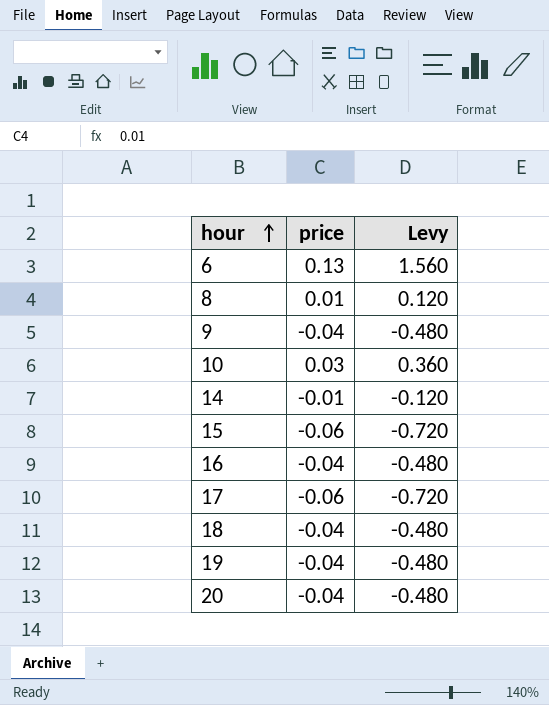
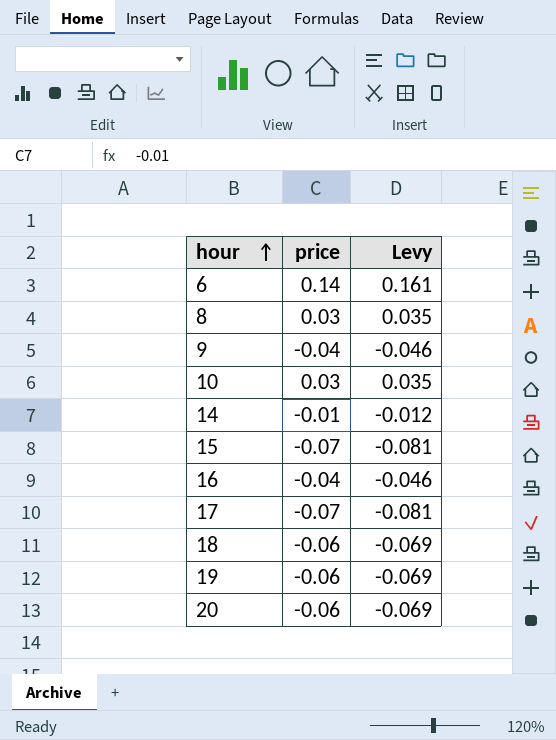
column Levy | formula: [price] * 12 -> [price] * 1.15
6 | price: 0.13 -> 0.14
8 | price: 0.01 -> 0.03
15 | price: -0.06 -> -0.07
17 | price: -0.06 -> -0.07
18 | price: -0.04 -> -0.06
19 | price: -0.04 -> -0.06
20 | price: -0.04 -> -0.06

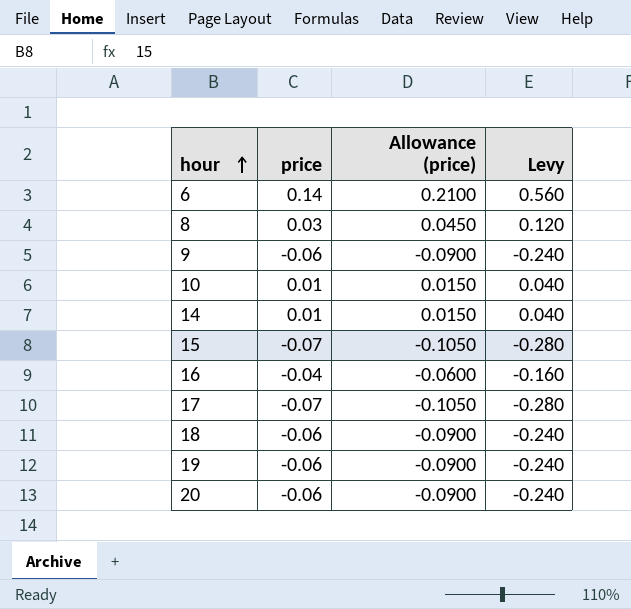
column Allowance (price) | formula: none -> [price] * 1.5
column Levy | formula: [price] * 1.15 -> [price] * 4
9 | price: -0.04 -> -0.06
10 | price: 0.03 -> 0.01
14 | price: -0.01 -> 0.01

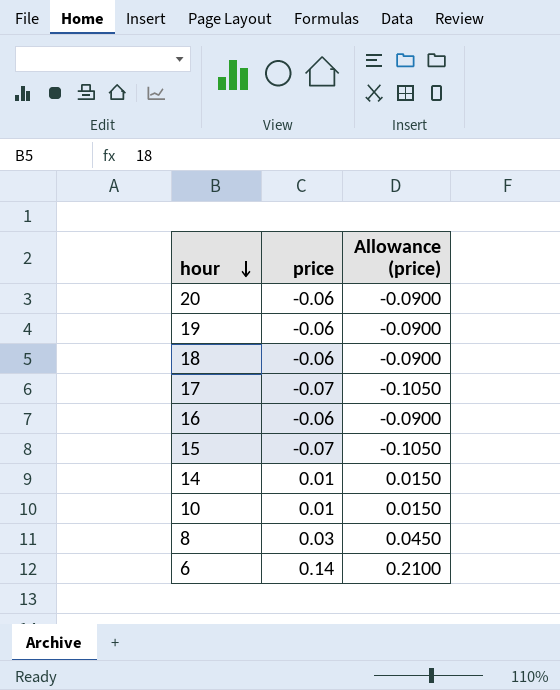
row order: hour ascending -> hour descending
column Levy | formula: [price] * 4 -> none
row 9: -0.06 | -0.0900 | -0.240 -> none
16 | price: -0.04 -> -0.06
16 | Allowance (price): -0.0600 -> -0.0900

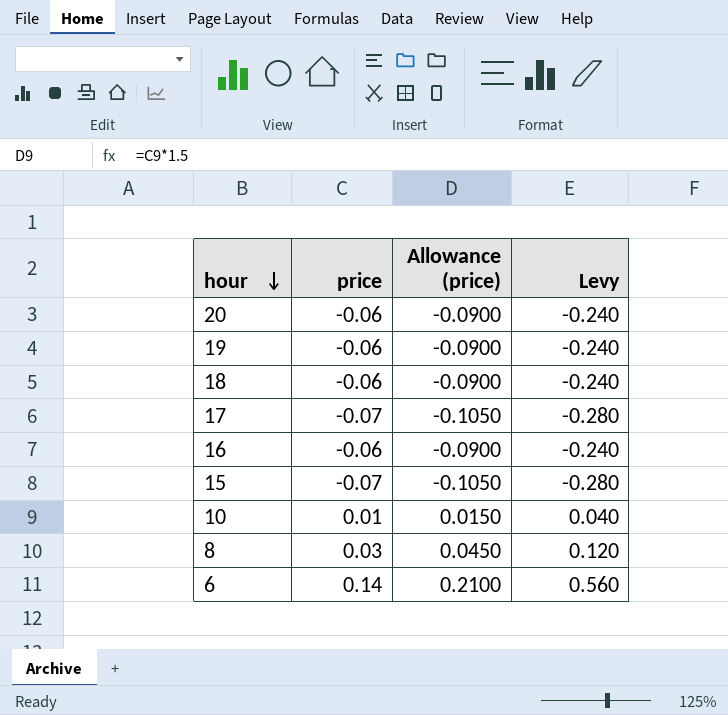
column Levy | formula: none -> [price] * 4
row 14: 0.01 | 0.0150 -> none

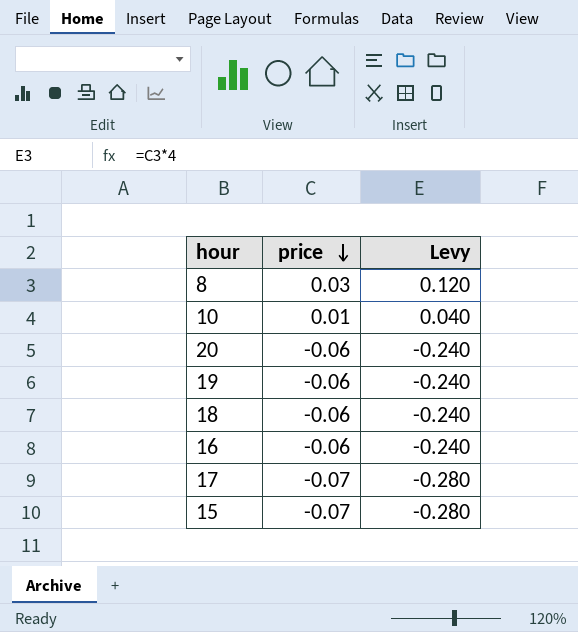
row order: hour descending -> price descending
column Allowance (price) | formula: [price] * 1.5 -> none
row 6: 0.14 | 0.2100 | 0.560 -> none

